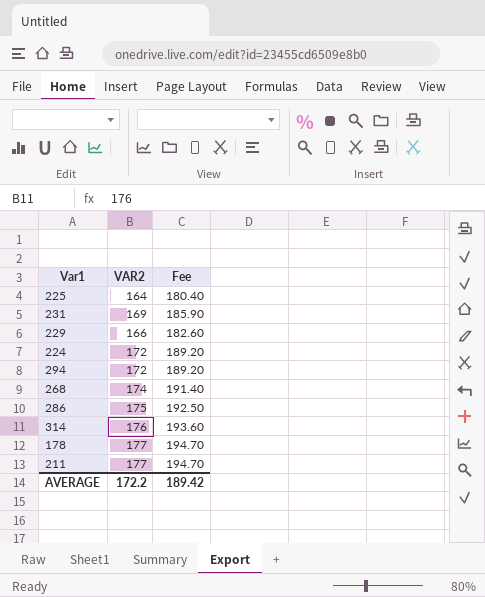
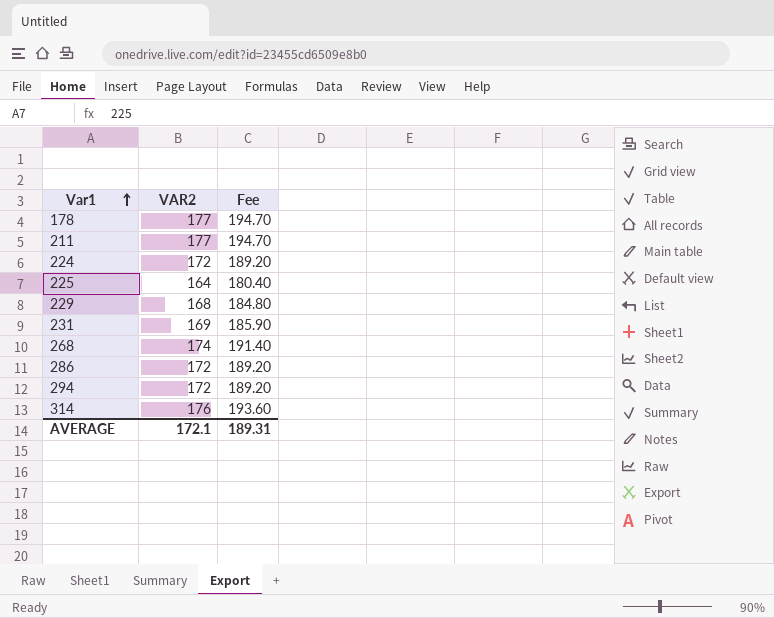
row order: none -> Var1 ascending
229 | VAR2: 166 -> 168
229 | Fee: 182.60 -> 184.80
286 | VAR2: 175 -> 172
286 | Fee: 192.50 -> 189.20
AVERAGE | VAR2: 172.2 -> 172.1
AVERAGE | Fee: 189.42 -> 189.31

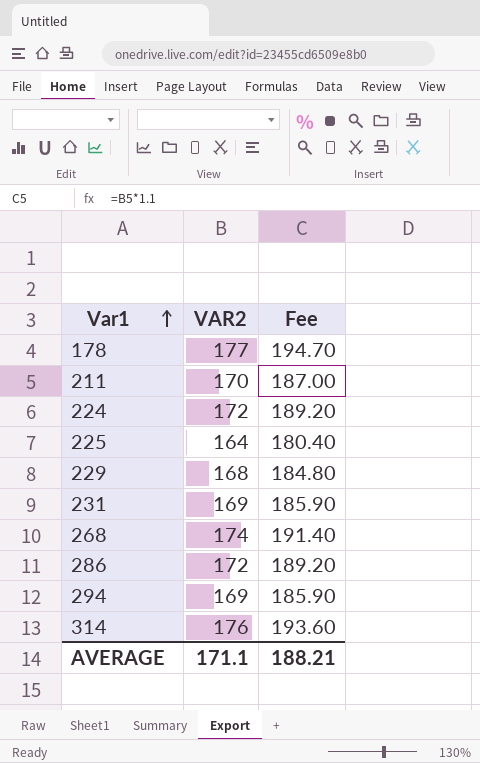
211 | VAR2: 177 -> 170
211 | Fee: 194.70 -> 187.00
294 | VAR2: 172 -> 169
294 | Fee: 189.20 -> 185.90
AVERAGE | VAR2: 172.1 -> 171.1
AVERAGE | Fee: 189.31 -> 188.21

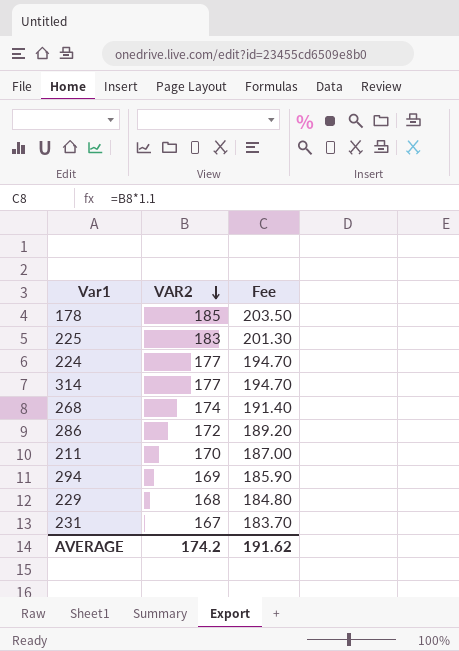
row order: Var1 ascending -> VAR2 descending
178 | VAR2: 177 -> 185
178 | Fee: 194.70 -> 203.50
225 | VAR2: 164 -> 183
225 | Fee: 180.40 -> 201.30
224 | VAR2: 172 -> 177
224 | Fee: 189.20 -> 194.70
314 | VAR2: 176 -> 177
314 | Fee: 193.60 -> 194.70
231 | VAR2: 169 -> 167
231 | Fee: 185.90 -> 183.70
AVERAGE | VAR2: 171.1 -> 174.2
AVERAGE | Fee: 188.21 -> 191.62

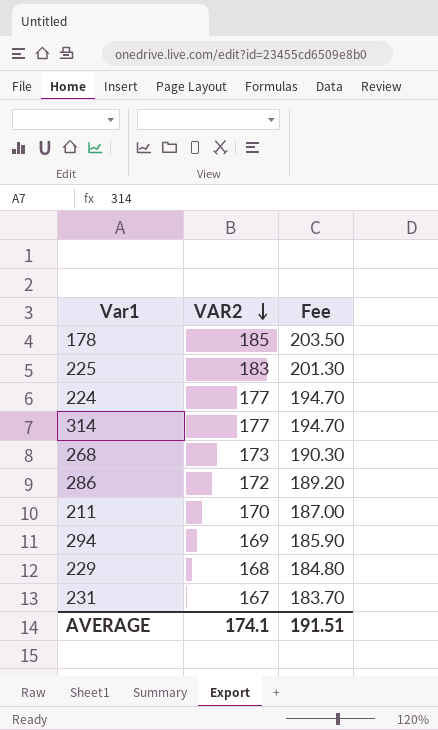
268 | VAR2: 174 -> 173
268 | Fee: 191.40 -> 190.30
AVERAGE | VAR2: 174.2 -> 174.1
AVERAGE | Fee: 191.62 -> 191.51

